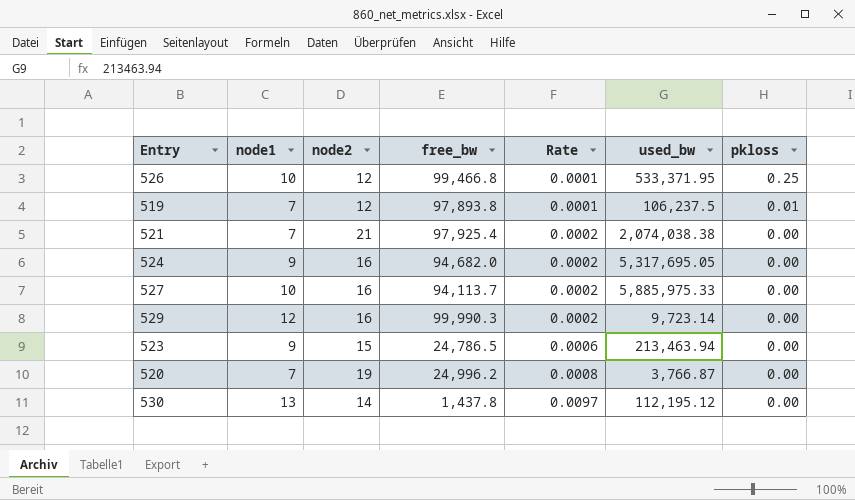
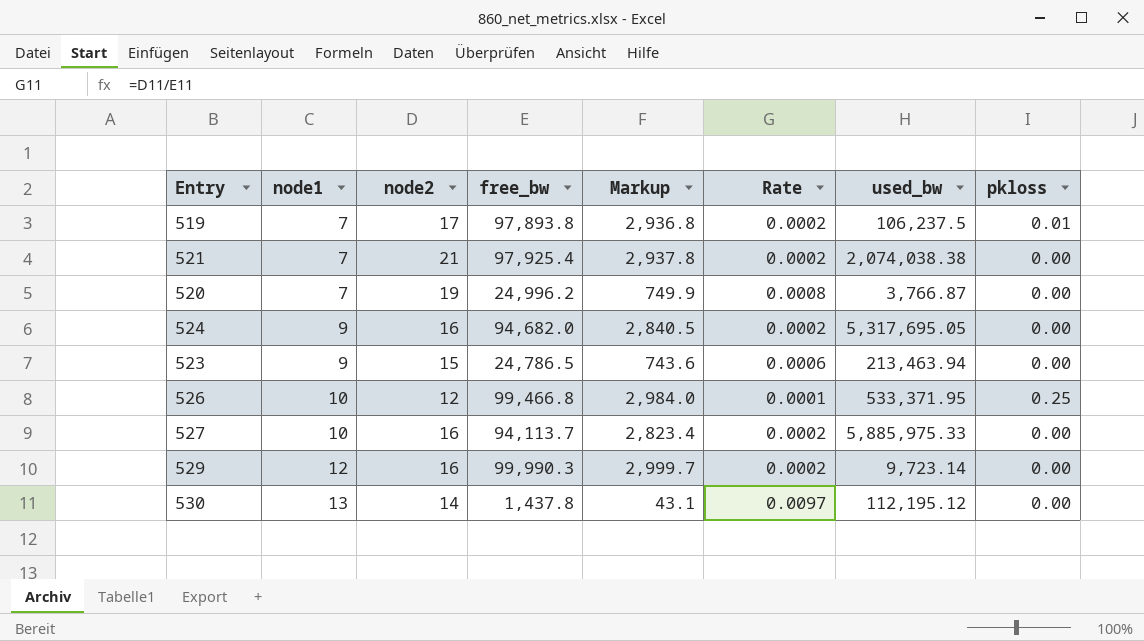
row order: Rate ascending -> node1 ascending
column Markup | formula: none -> [free_bw] * 0.03
519 | node2: 12 -> 17
519 | Rate: 0.0001 -> 0.0002

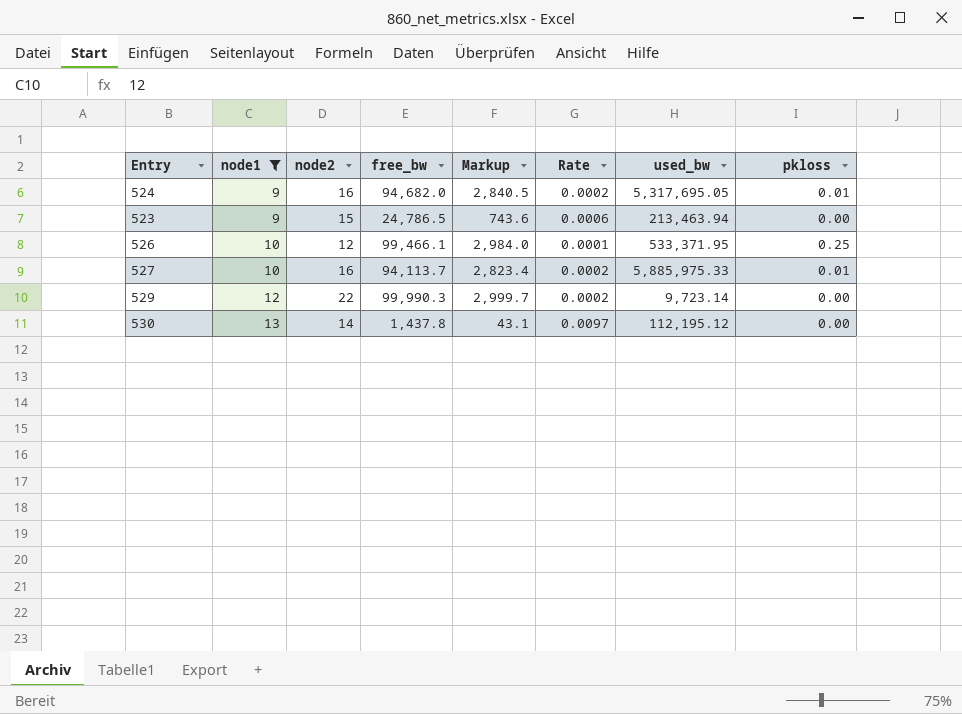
filter: none -> node1 != 7
524 | pkloss: 0.00 -> 0.01
526 | free_bw: 99,466.8 -> 99,466.1
527 | pkloss: 0.00 -> 0.01
529 | node2: 16 -> 22

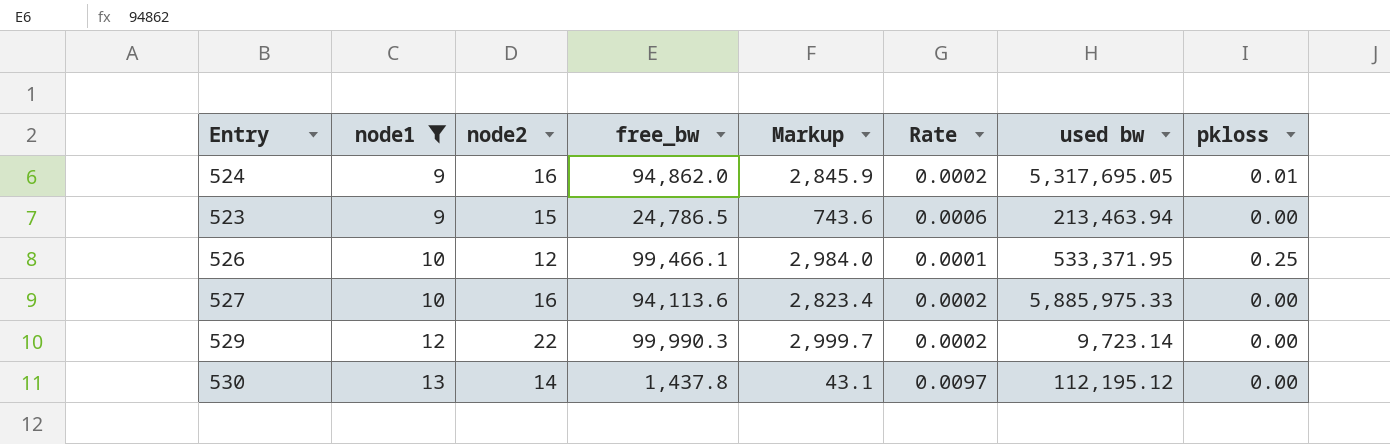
column name: used_bw -> used bw
524 | free_bw: 94,682.0 -> 94,862.0
524 | Markup: 2,840.5 -> 2,845.9
527 | free_bw: 94,113.7 -> 94,113.6
527 | pkloss: 0.01 -> 0.00

